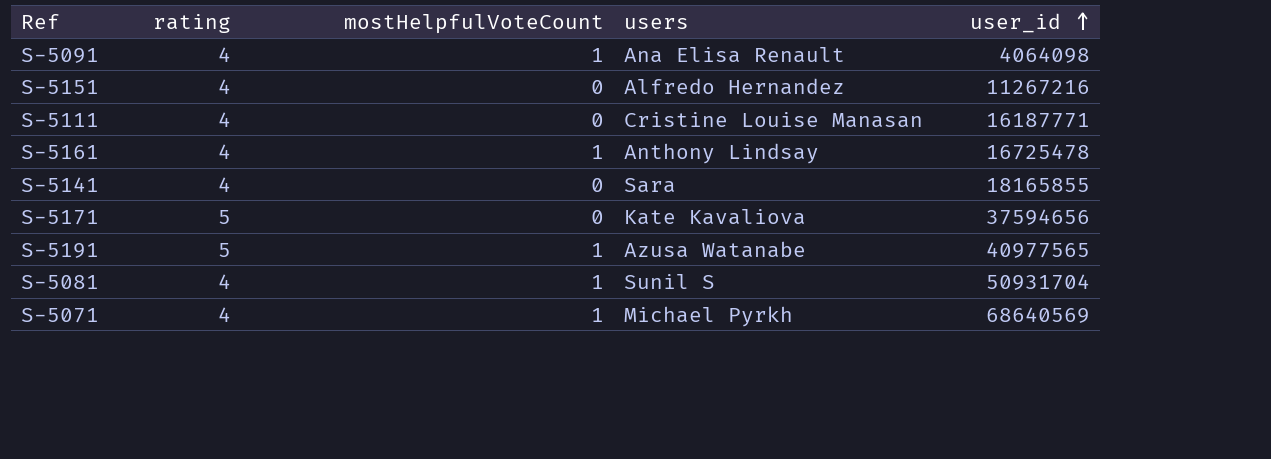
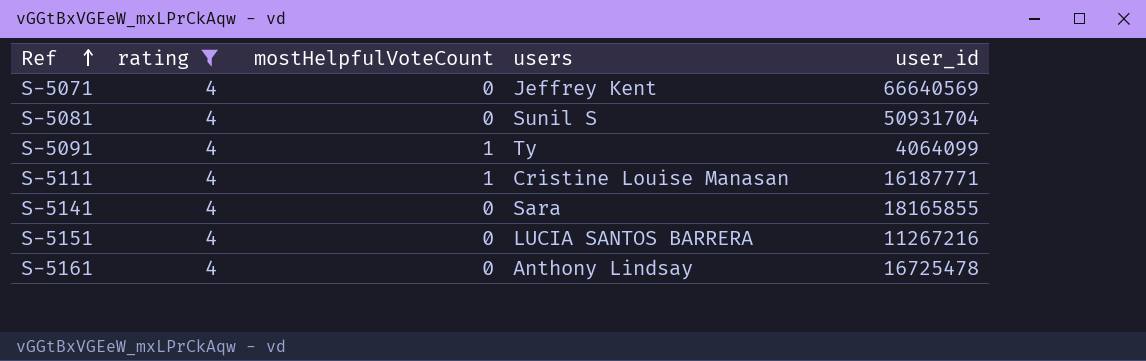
filter: none -> rating = 4
row order: user_id ascending -> Ref ascending
S-5071 | mostHelpfulVoteCount: 1 -> 0
S-5071 | users: Michael Pyrkh -> Jeffrey Kent
S-5071 | user_id: 68640569 -> 66640569
S-5081 | mostHelpfulVoteCount: 1 -> 0
S-5091 | users: Ana Elisa Renault -> Ty
S-5091 | user_id: 4064098 -> 4064099
S-5111 | mostHelpfulVoteCount: 0 -> 1
S-5151 | users: Alfredo Hernandez -> LUCIA SANTOS BARRERA
S-5161 | mostHelpfulVoteCount: 1 -> 0

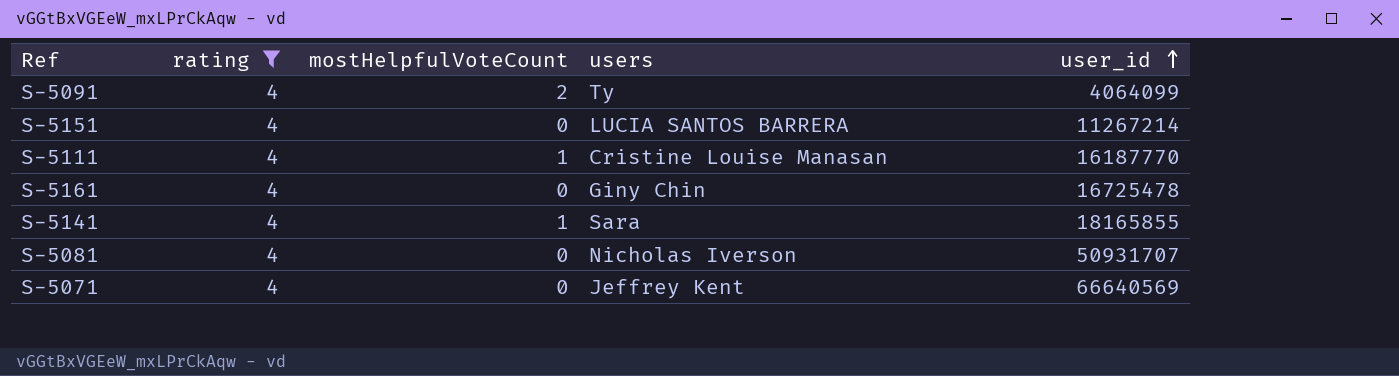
row order: Ref ascending -> user_id ascending
S-5091 | mostHelpfulVoteCount: 1 -> 2
S-5151 | user_id: 11267216 -> 11267214
S-5111 | user_id: 16187771 -> 16187770
S-5161 | users: Anthony Lindsay -> Giny Chin
S-5141 | mostHelpfulVoteCount: 0 -> 1
S-5081 | users: Sunil S -> Nicholas Iverson
S-5081 | user_id: 50931704 -> 50931707

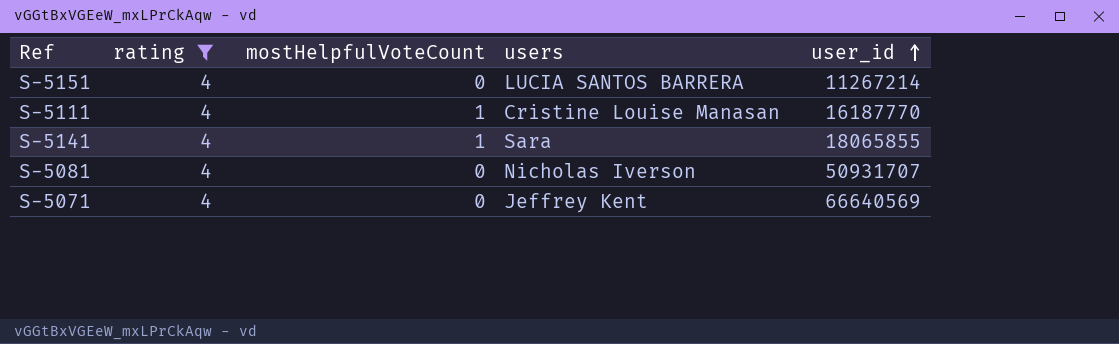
row S-5091: 4 | 2 | Ty | 4064099 -> none
row S-5161: 4 | 0 | Giny Chin | 16725478 -> none
S-5141 | user_id: 18165855 -> 18065855

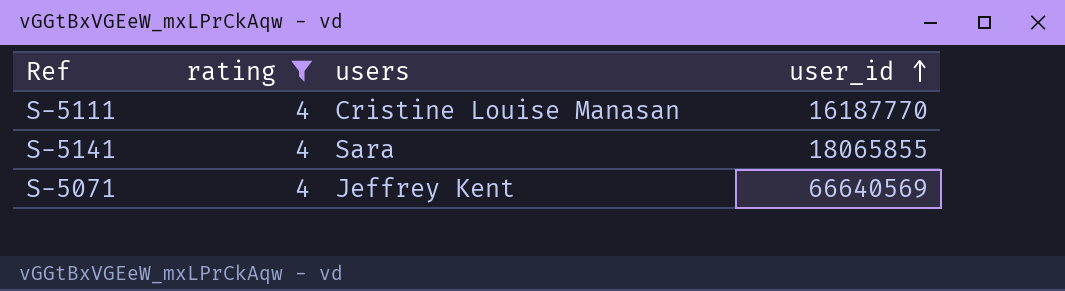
column mostHelpfulVoteCount | position: 3 -> none
row S-5151: 4 | 0 | LUCIA SANTOS BARRERA | 11267214 -> none
row S-5081: 4 | 0 | Nicholas Iverson | 50931707 -> none

